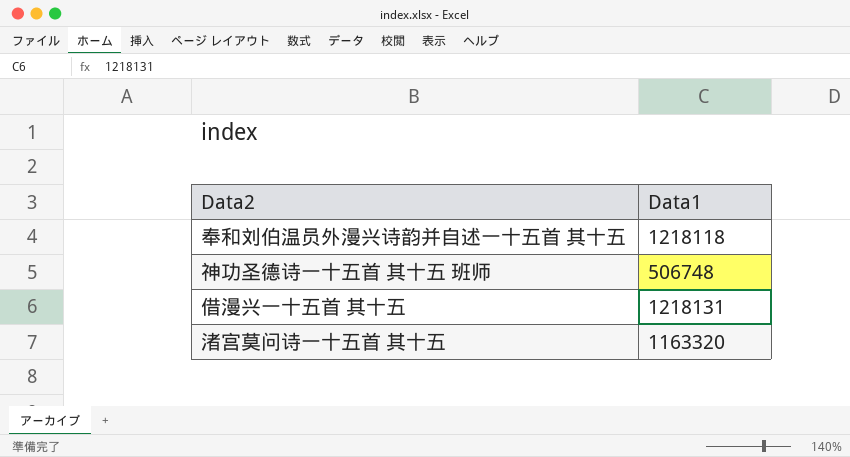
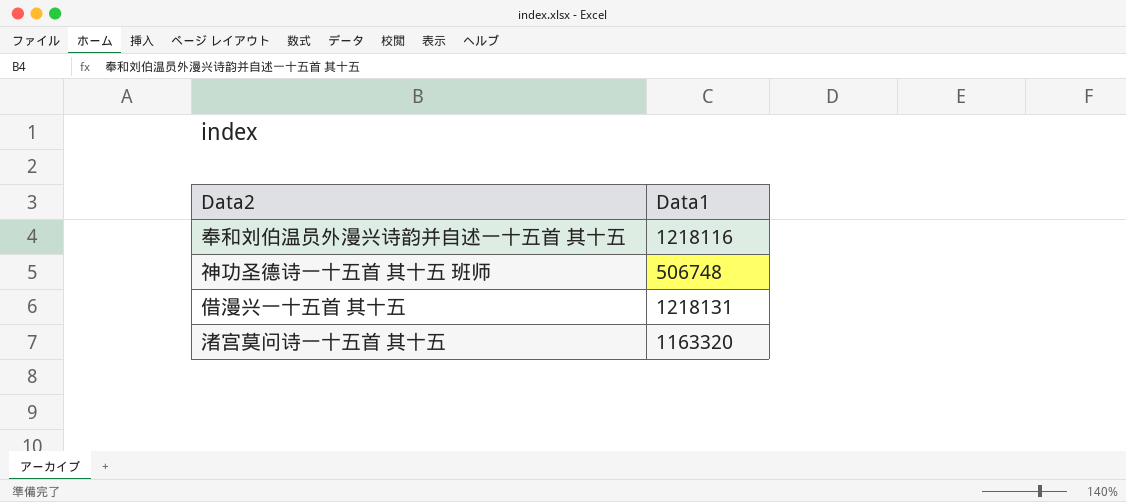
奉和刘伯温员外漫兴诗韵并自述一十五首 其十五 | Data1: 1218118 -> 1218116

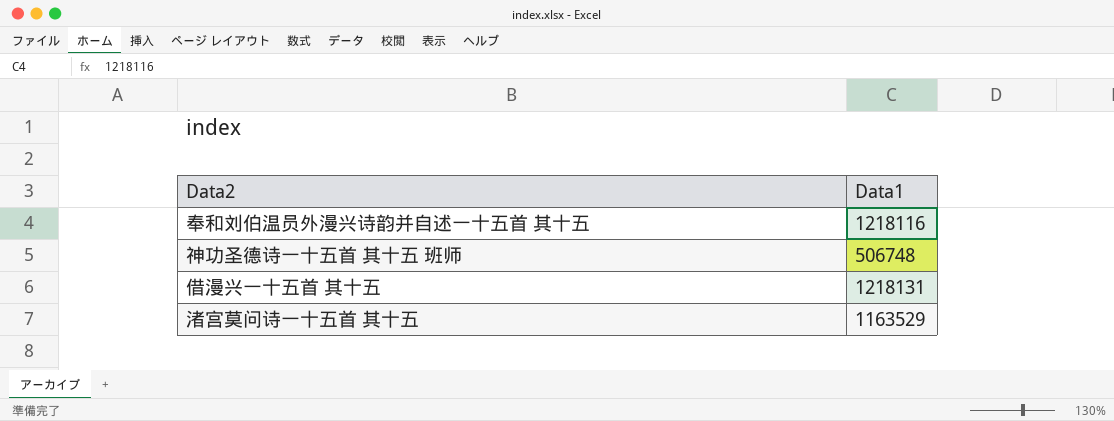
渚宫莫问诗一十五首 其十五 | Data1: 1163320 -> 1163529

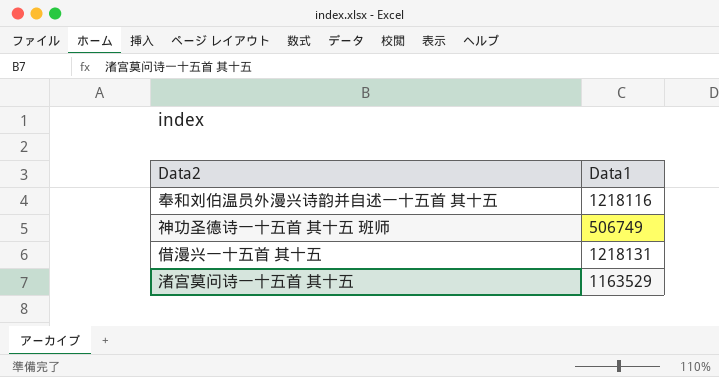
神功圣德诗一十五首 其十五 班师 | Data1: 506748 -> 506749

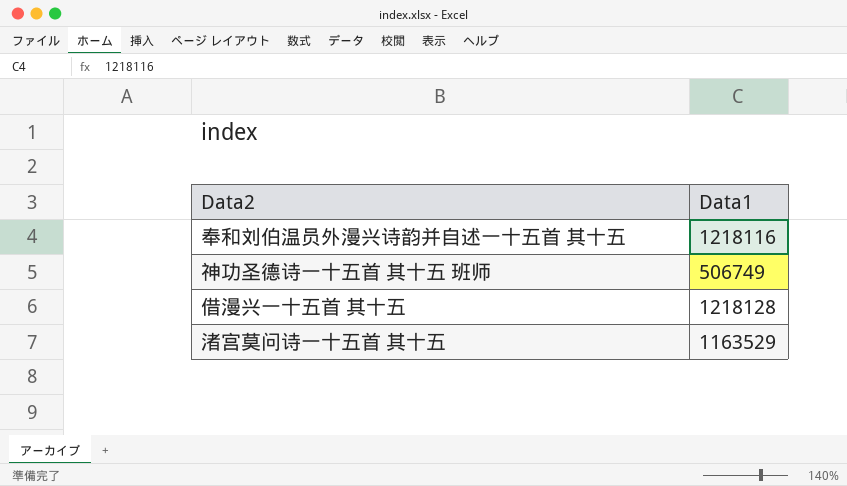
借漫兴一十五首 其十五 | Data1: 1218131 -> 1218128

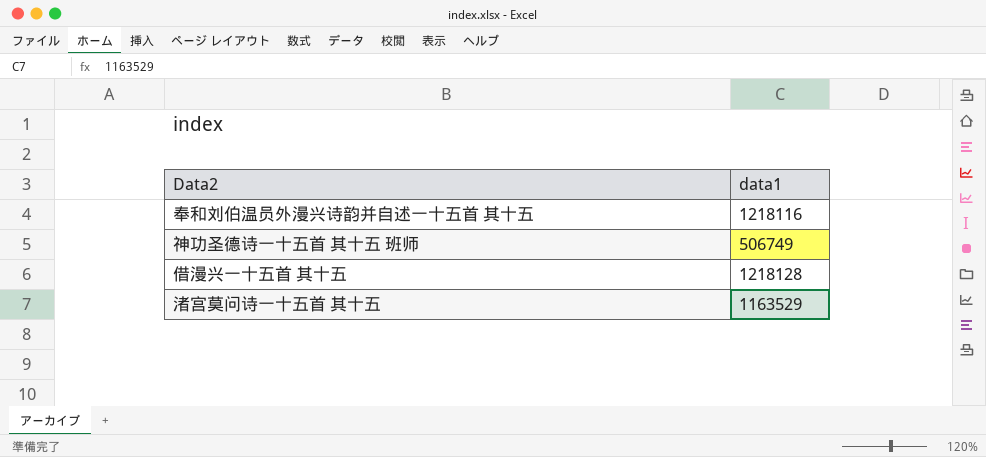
column name: Data1 -> data1

